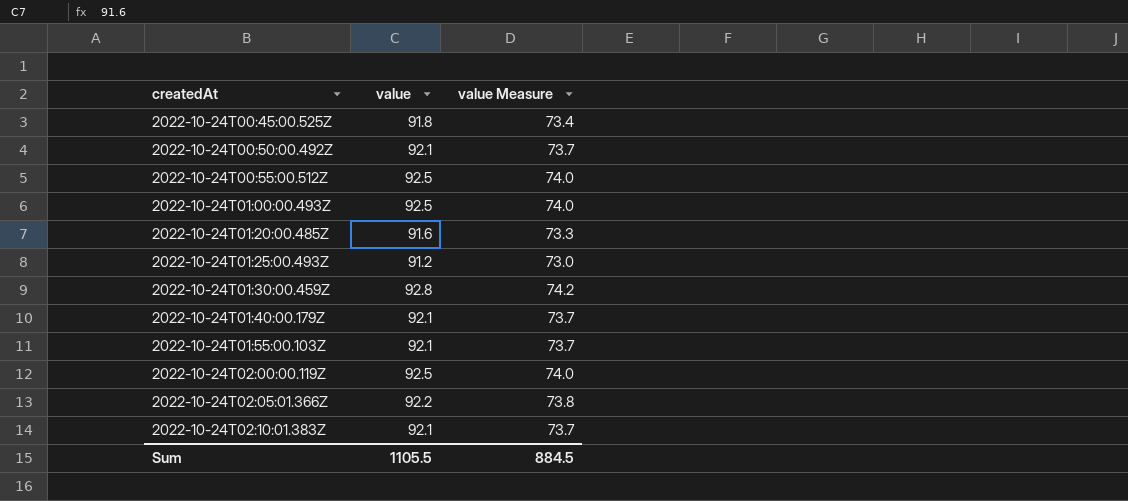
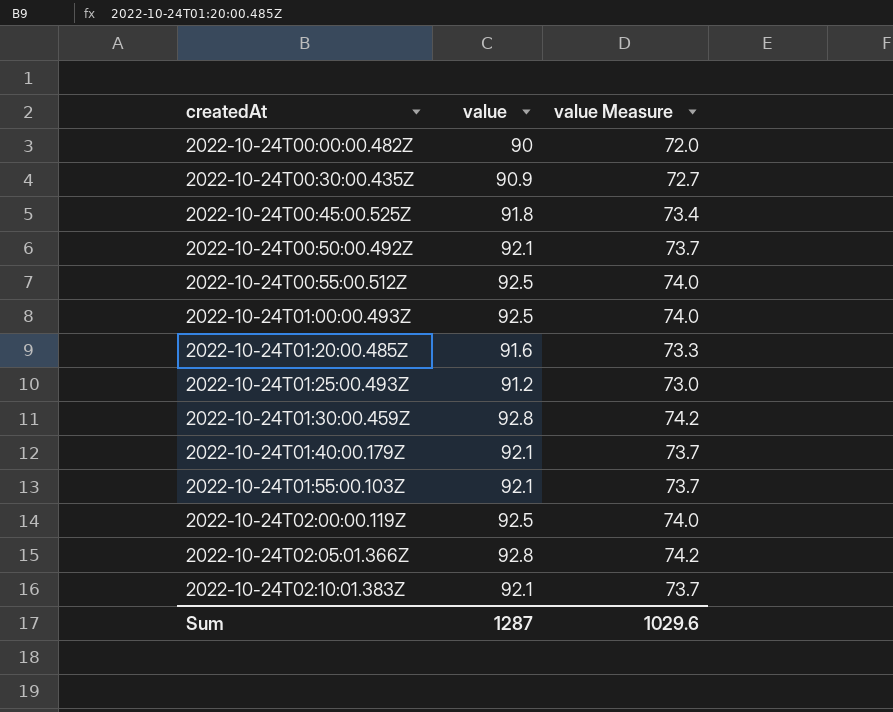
row 2022-10-24T00:00:00.482Z: none -> 90 | 72.0
row 2022-10-24T00:30:00.435Z: none -> 90.9 | 72.7
2022-10-24T02:05:01.366Z | value: 92.2 -> 92.8
2022-10-24T02:05:01.366Z | value Measure: 73.8 -> 74.2
Sum | value: 1105.5 -> 1287
Sum | value Measure: 884.5 -> 1029.6

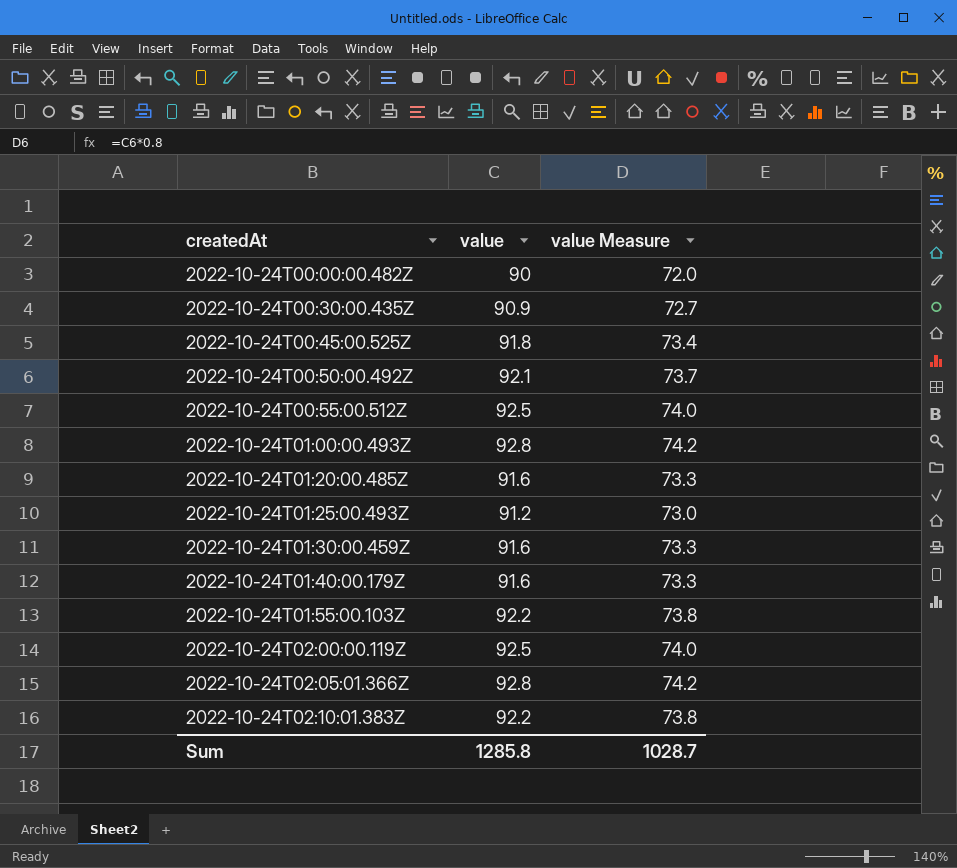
2022-10-24T01:00:00.493Z | value: 92.5 -> 92.8
2022-10-24T01:00:00.493Z | value Measure: 74.0 -> 74.2
2022-10-24T01:30:00.459Z | value: 92.8 -> 91.6
2022-10-24T01:30:00.459Z | value Measure: 74.2 -> 73.3
2022-10-24T01:40:00.179Z | value: 92.1 -> 91.6
2022-10-24T01:40:00.179Z | value Measure: 73.7 -> 73.3
2022-10-24T01:55:00.103Z | value: 92.1 -> 92.2
2022-10-24T01:55:00.103Z | value Measure: 73.7 -> 73.8
2022-10-24T02:10:01.383Z | value: 92.1 -> 92.2
2022-10-24T02:10:01.383Z | value Measure: 73.7 -> 73.8
Sum | value: 1287 -> 1285.8
Sum | value Measure: 1029.6 -> 1028.7

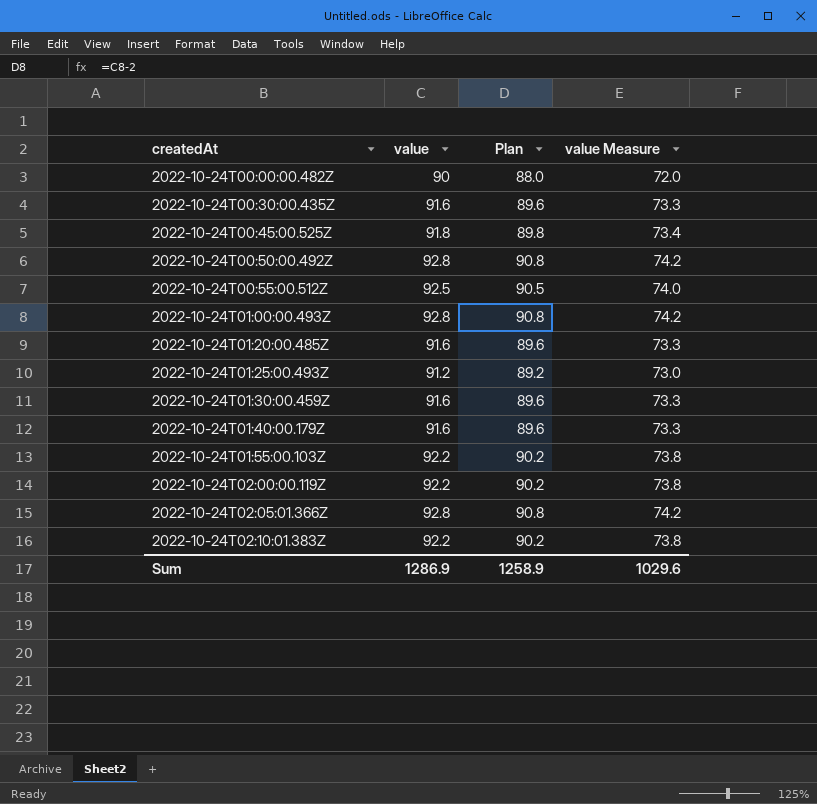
column Plan | formula: none -> [value] - 2
2022-10-24T00:30:00.435Z | value: 90.9 -> 91.6
2022-10-24T00:30:00.435Z | value Measure: 72.7 -> 73.3
2022-10-24T00:50:00.492Z | value: 92.1 -> 92.8
2022-10-24T00:50:00.492Z | value Measure: 73.7 -> 74.2
2022-10-24T02:00:00.119Z | value: 92.5 -> 92.2
2022-10-24T02:00:00.119Z | value Measure: 74.0 -> 73.8
Sum | value: 1285.8 -> 1286.9
Sum | value Measure: 1028.7 -> 1029.6

